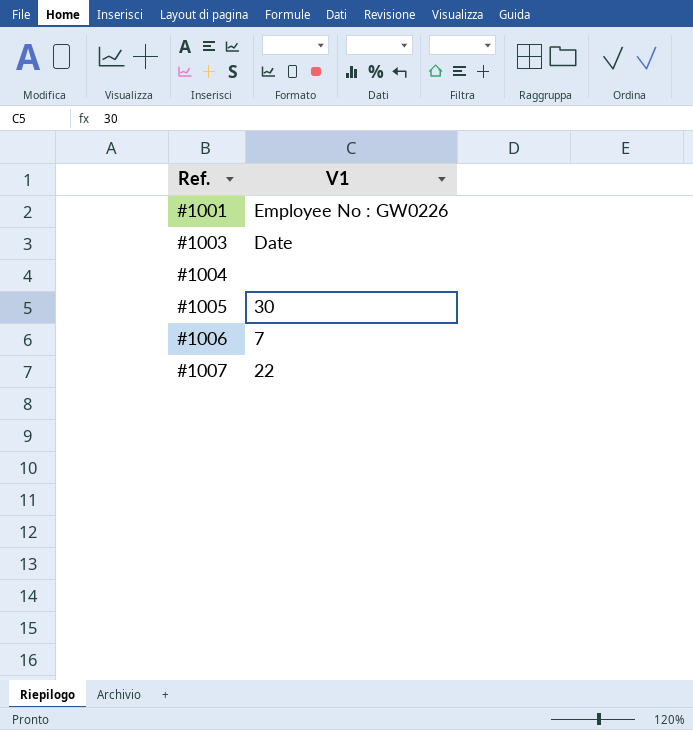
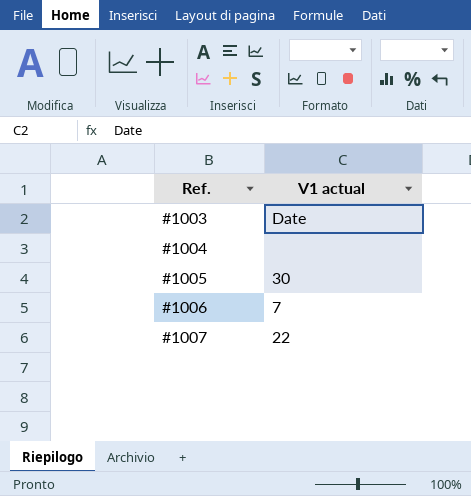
column name: V1 -> V1 actual
row #1001: Employee No : GW0226 -> none

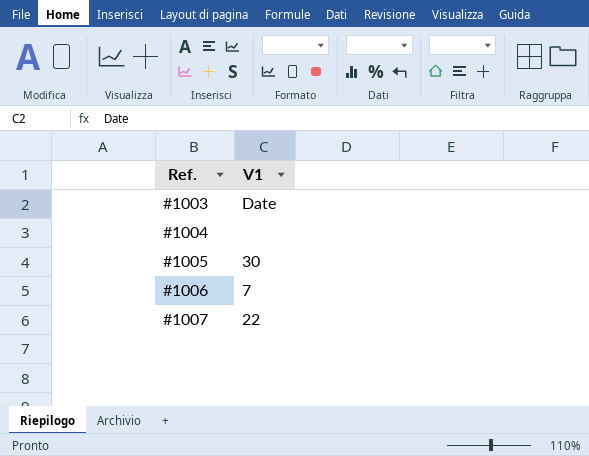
column name: V1 actual -> V1

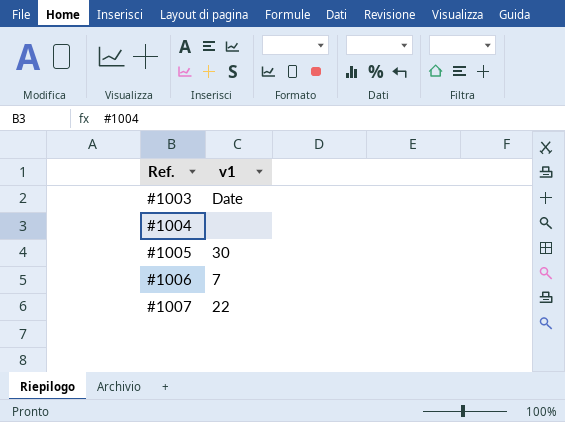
column name: V1 -> v1

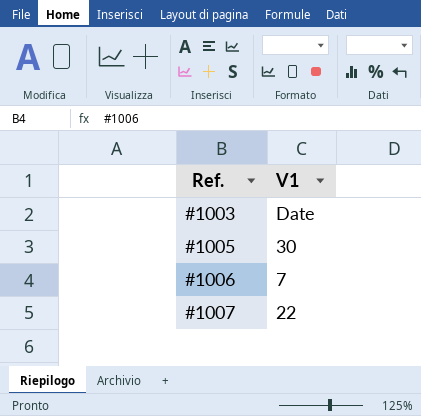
column name: v1 -> V1
row #1004: none -> none

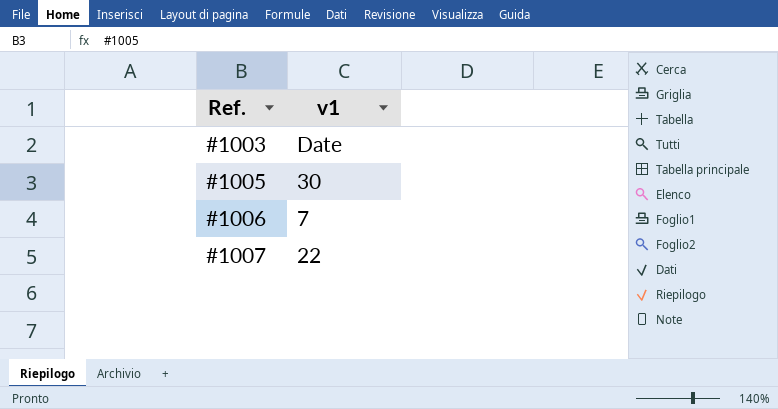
column name: V1 -> v1

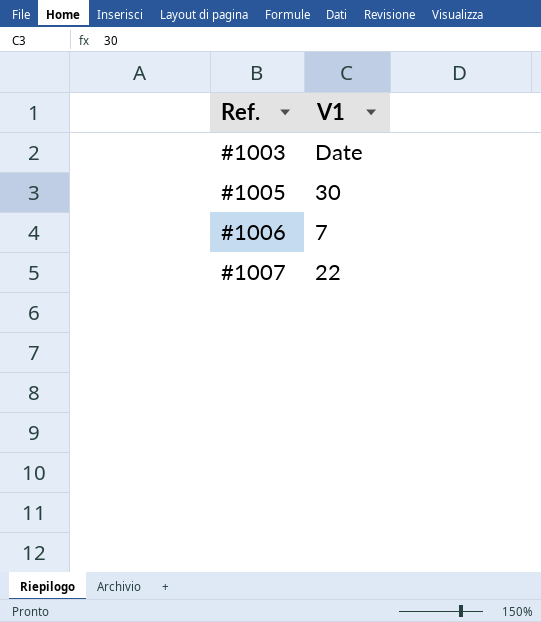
column name: v1 -> V1

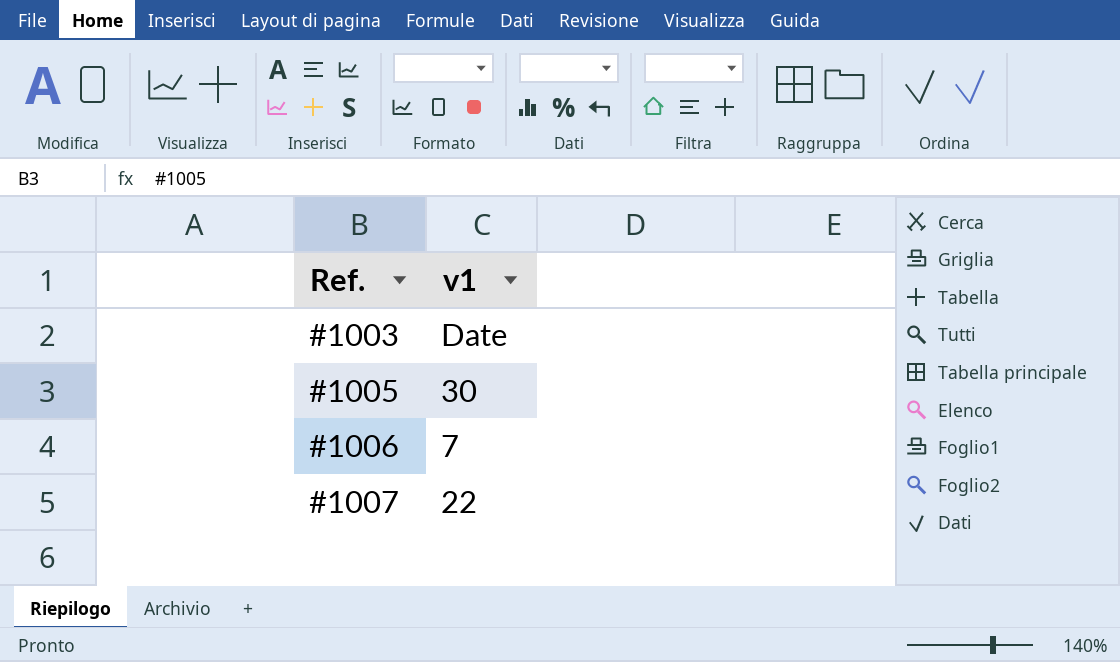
column name: V1 -> v1

